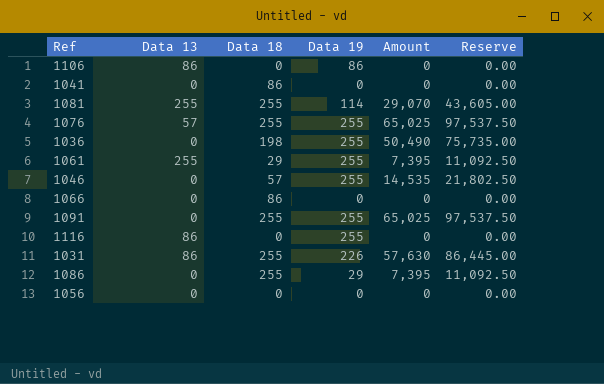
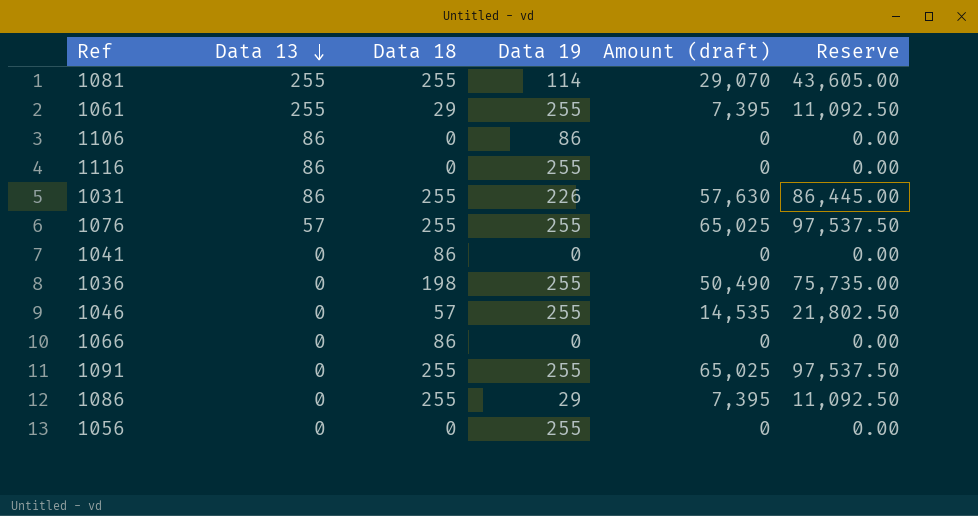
row order: none -> Data 13 descending
column name: Amount -> Amount (draft)
1056 | Data 19: 0 -> 255

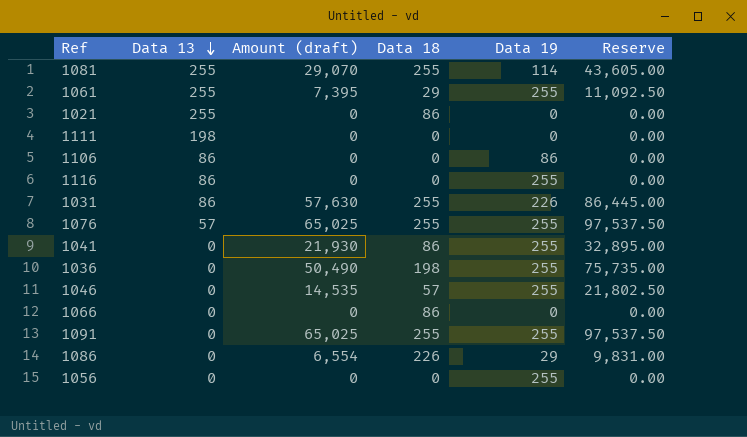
column Amount (draft) | position: 5 -> 3
row 1021: none -> 255 | 0 | 86 | 0 | 0.00
row 1111: none -> 198 | 0 | 0 | 0 | 0.00
1041 | Amount (draft): 0 -> 21,930
1041 | Data 19: 0 -> 255
1041 | Reserve: 0.00 -> 32,895.00
1086 | Amount (draft): 7,395 -> 6,554
1086 | Data 18: 255 -> 226
1086 | Reserve: 11,092.50 -> 9,831.00

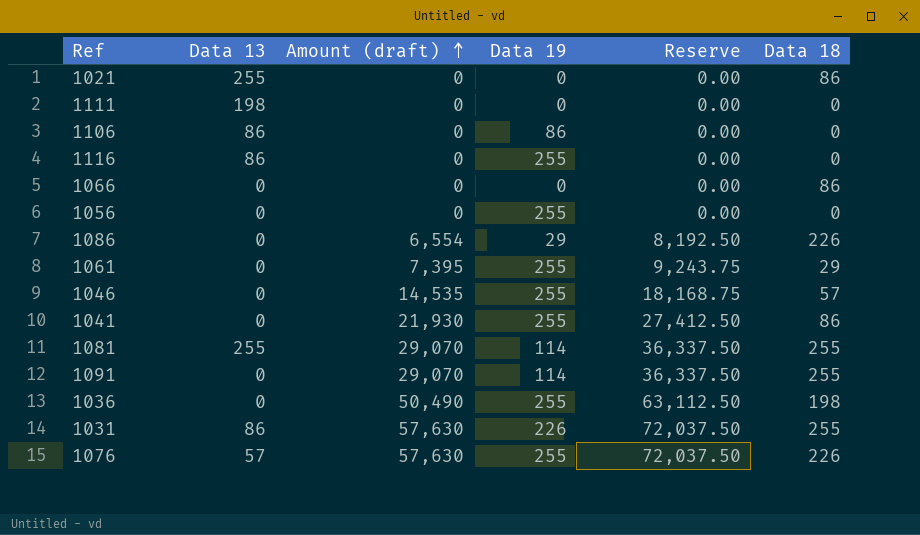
row order: Data 13 descending -> Amount (draft) ascending
column Reserve | formula: [Amount (draft)] * 1.5 -> [Amount (draft)] * 1.25
column Data 18 | position: 4 -> 6
1061 | Data 13: 255 -> 0
1091 | Amount (draft): 65,025 -> 29,070
1091 | Data 19: 255 -> 114
1076 | Amount (draft): 65,025 -> 57,630
1076 | Data 18: 255 -> 226

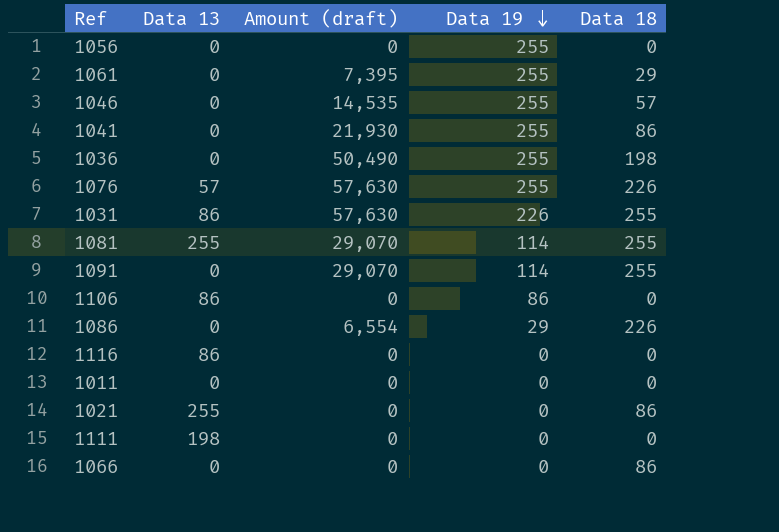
row order: Amount (draft) ascending -> Data 19 descending
column Reserve | formula: [Amount (draft)] * 1.25 -> none
1116 | Data 19: 255 -> 0
row 1011: none -> 0 | 0 | 0 | 0

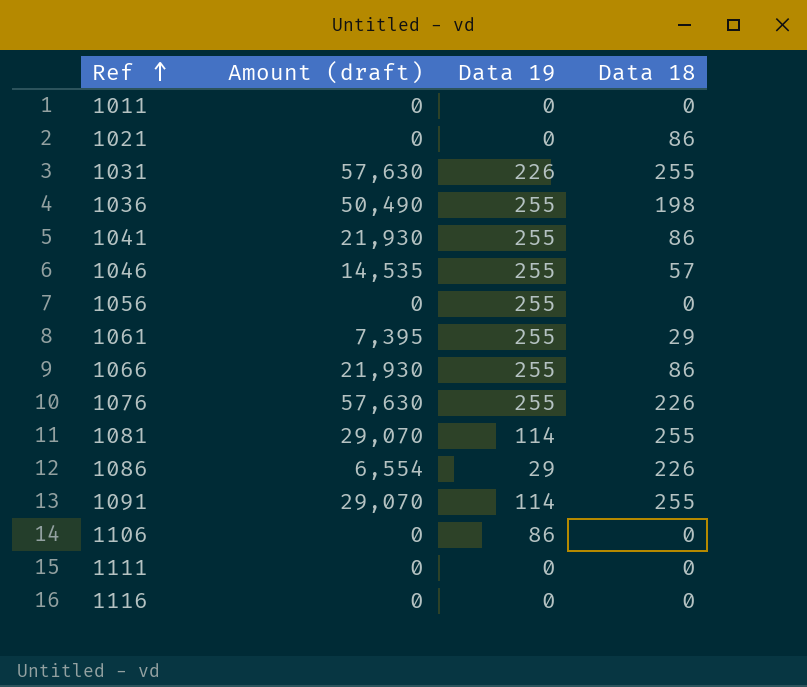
row order: Data 19 descending -> Ref ascending
column Data 13 | position: 2 -> none
1066 | Amount (draft): 0 -> 21,930
1066 | Data 19: 0 -> 255

